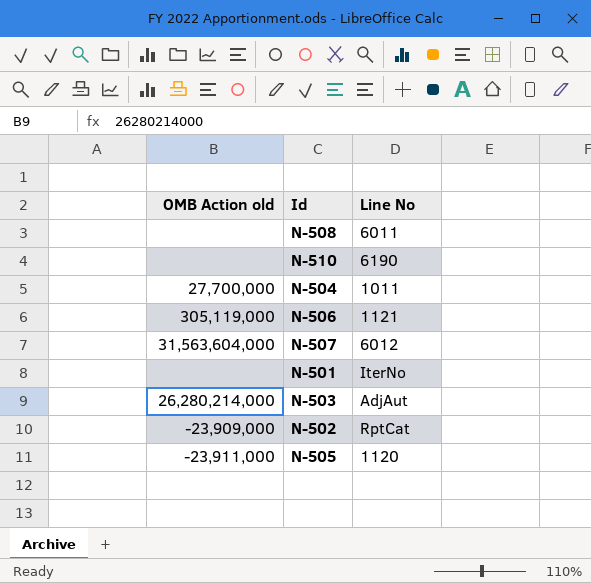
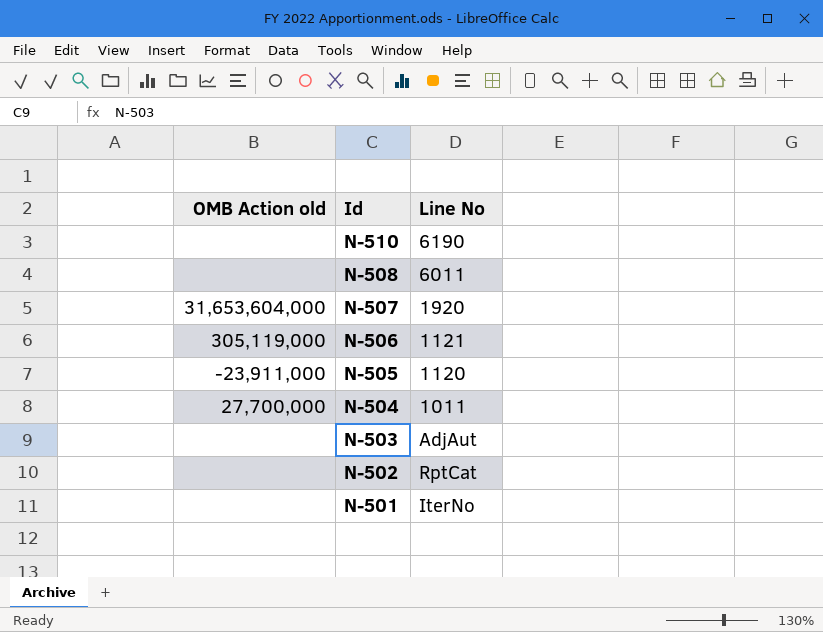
row order: none -> Id descending
N-507 | OMB Action old: 31,563,604,000 -> 31,653,604,000
N-507 | Line No: 6012 -> 1920
N-503 | OMB Action old: 26,280,214,000 -> none
N-502 | OMB Action old: -23,909,000 -> none

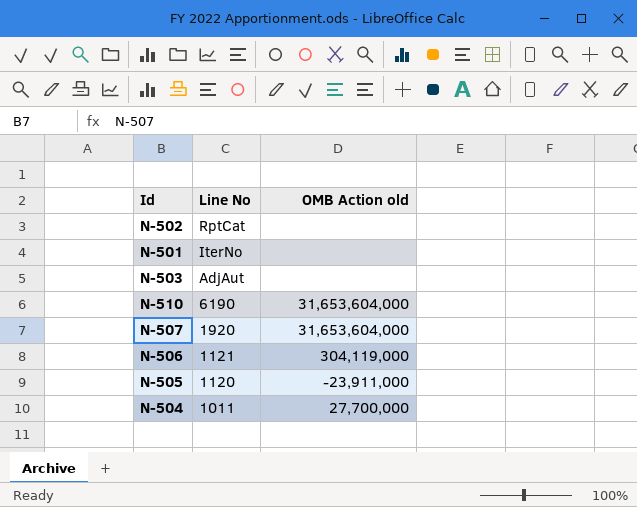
row order: Id descending -> Line No descending
column OMB Action old | position: 1 -> 3
row N-508: none | 6011 -> none
N-510 | OMB Action old: none -> 31,653,604,000
N-506 | OMB Action old: 305,119,000 -> 304,119,000

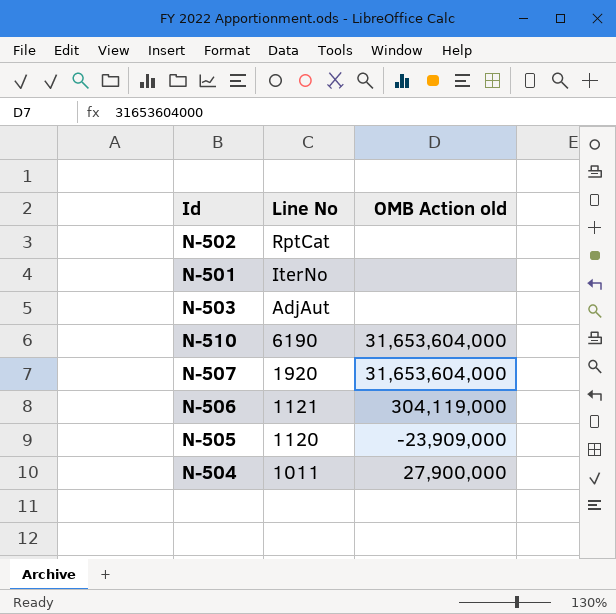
N-505 | OMB Action old: -23,911,000 -> -23,909,000
N-504 | OMB Action old: 27,700,000 -> 27,900,000

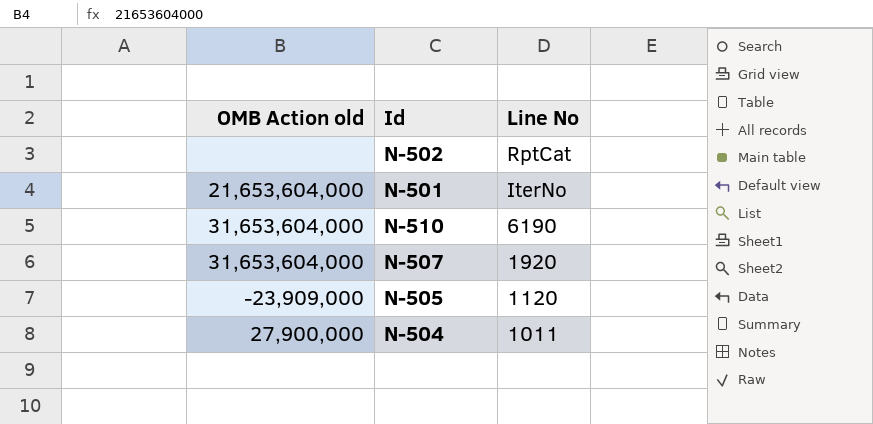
column OMB Action old | position: 3 -> 1
row N-503: AdjAut | none -> none
row N-506: 1121 | 304,119,000 -> none
N-501 | OMB Action old: none -> 21,653,604,000

